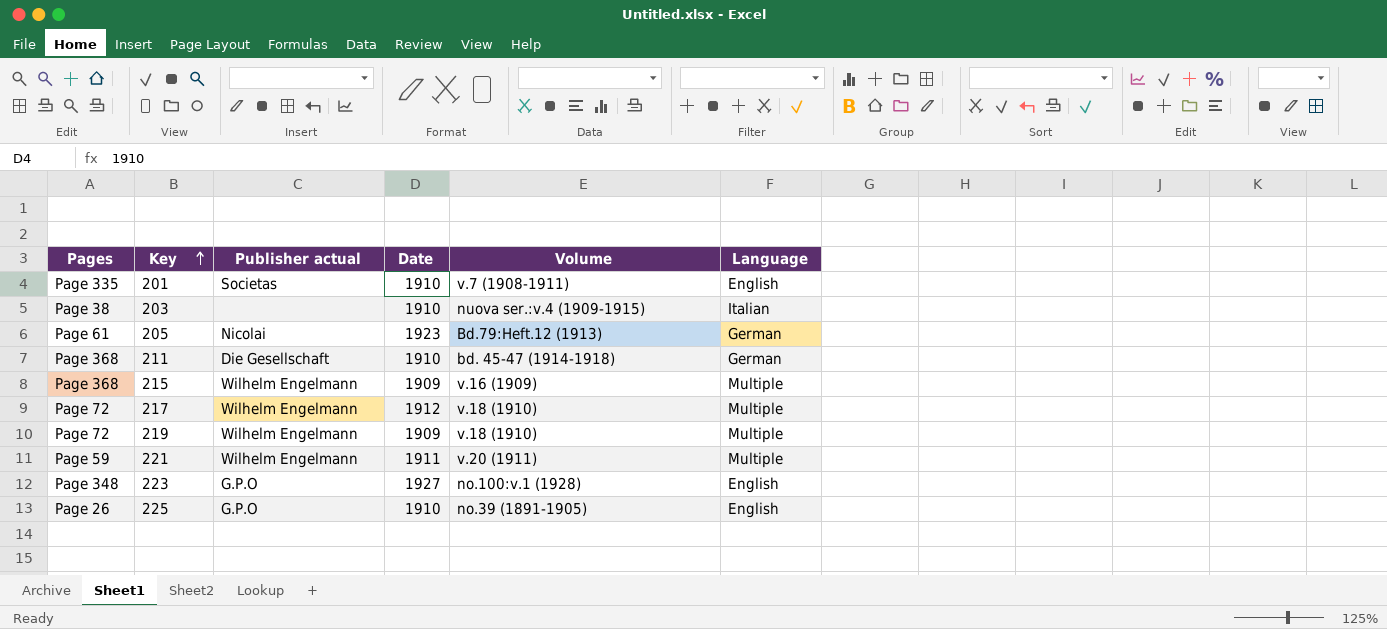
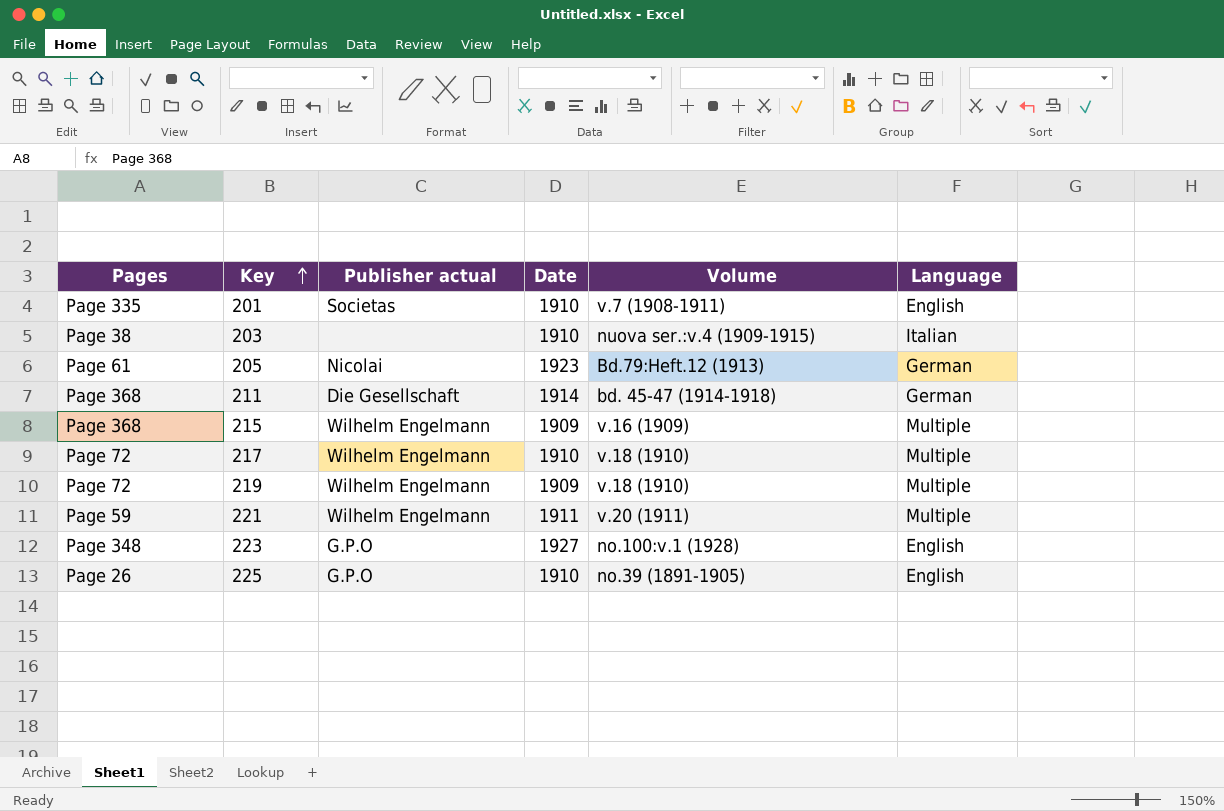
211 | Date: 1910 -> 1914
217 | Date: 1912 -> 1910

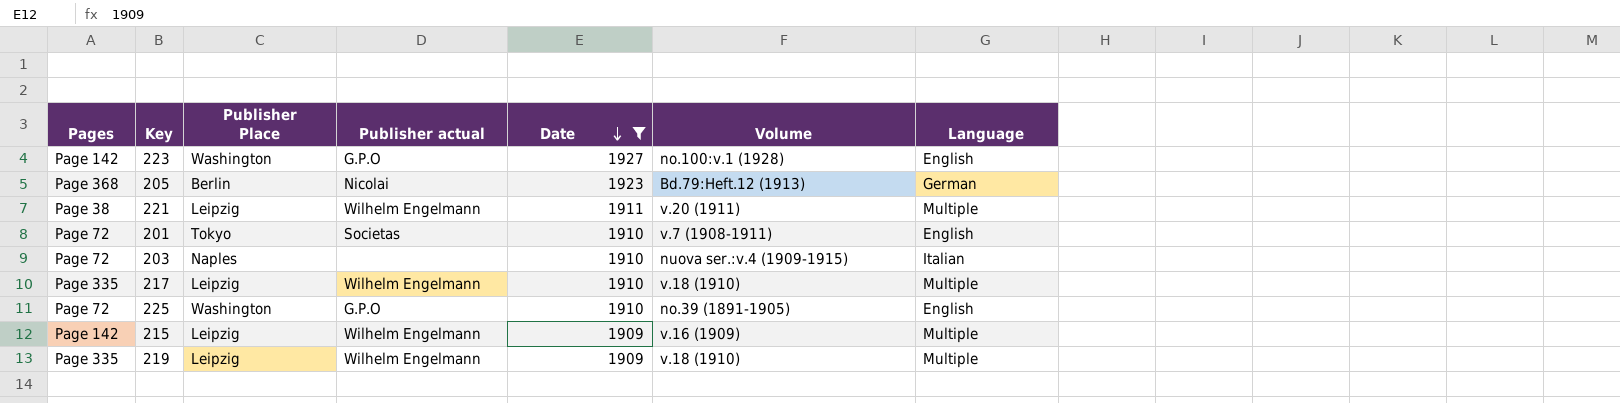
filter: none -> Date != 1914
row order: Key ascending -> Date descending
column Publisher Place | position: none -> 3
223 | Pages: Page 348 -> Page 142
205 | Pages: Page 61 -> Page 368
221 | Pages: Page 59 -> Page 38
201 | Pages: Page 335 -> Page 72
203 | Pages: Page 38 -> Page 72
217 | Pages: Page 72 -> Page 335
225 | Pages: Page 26 -> Page 72
215 | Pages: Page 368 -> Page 142
219 | Pages: Page 72 -> Page 335

